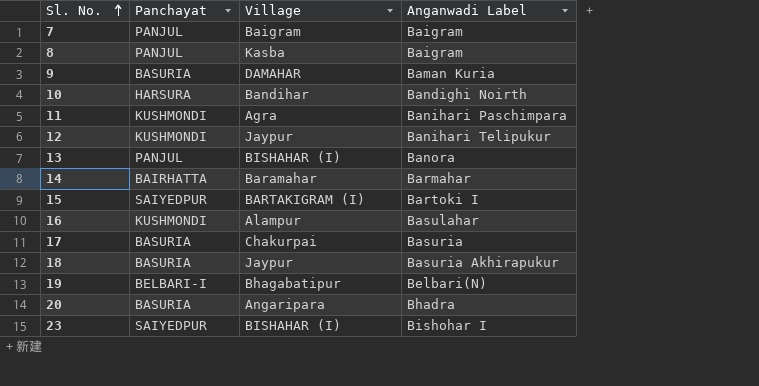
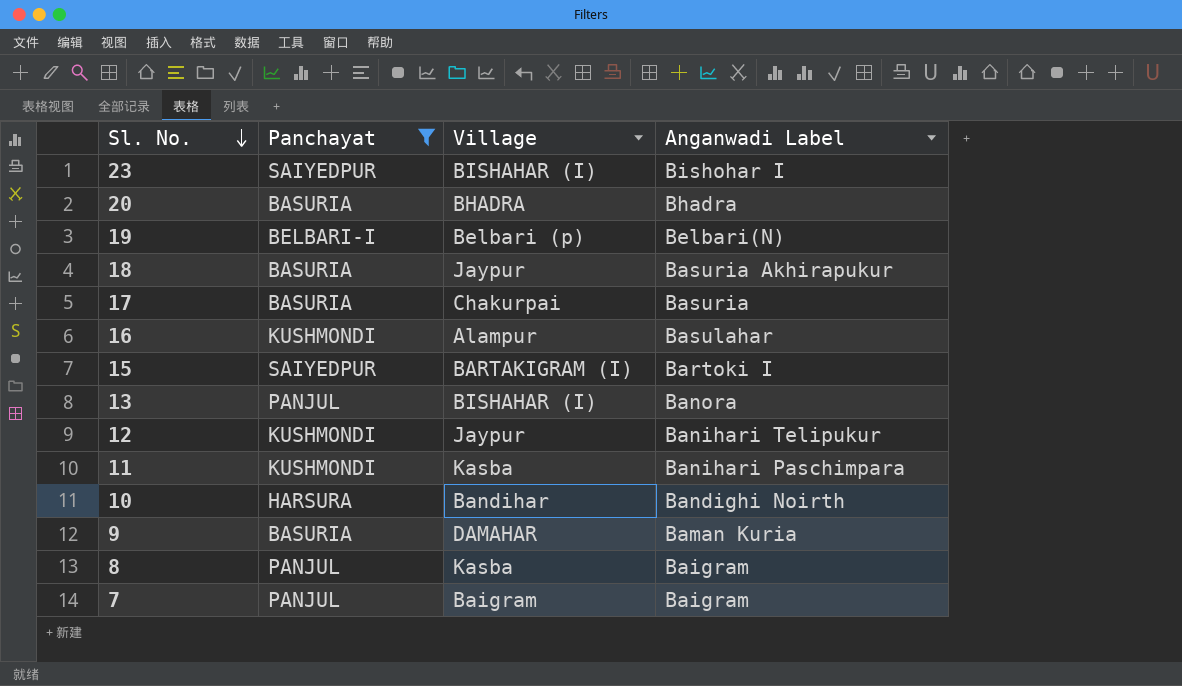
filter: none -> Panchayat != BAIRHATTA
row order: Sl. No. ascending -> Sl. No. descending
20 | Village: Angaripara -> BHADRA
19 | Village: Bhagabatipur -> Belbari (p)
11 | Village: Agra -> Kasba

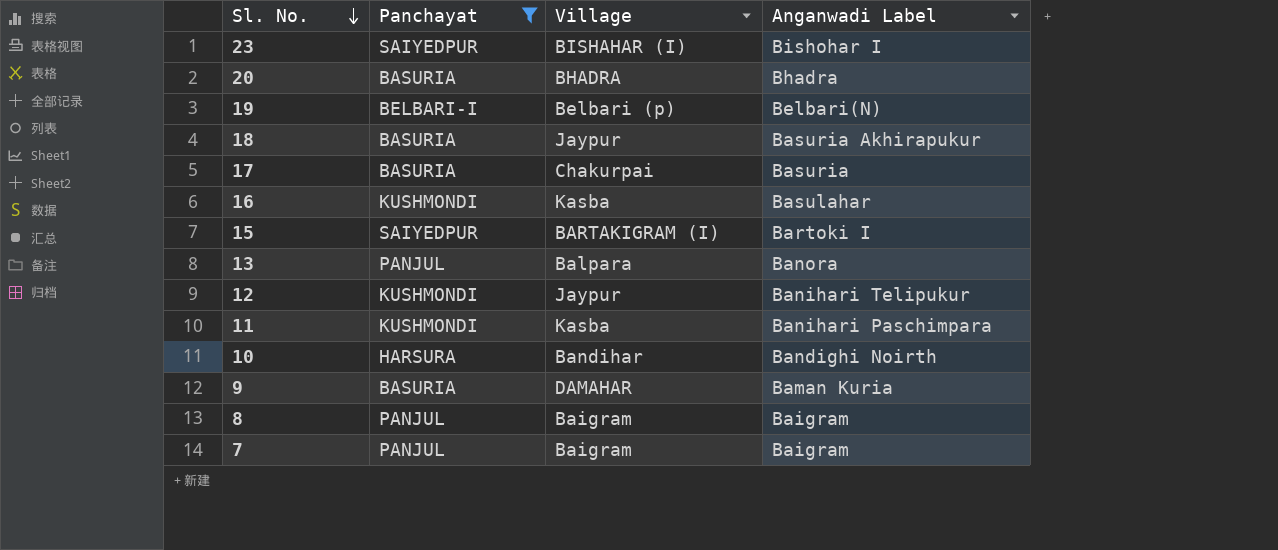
16 | Village: Alampur -> Kasba
13 | Village: BISHAHAR (I) -> Balpara
8 | Village: Kasba -> Baigram

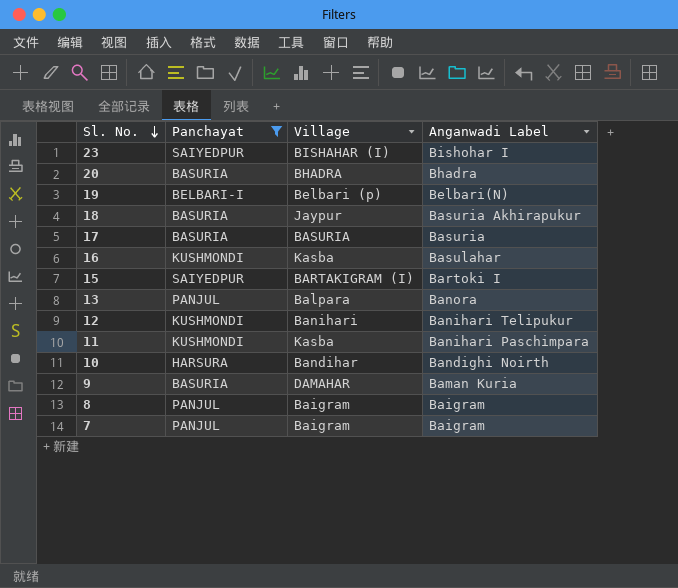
17 | Village: Chakurpai -> BASURIA
12 | Village: Jaypur -> Banihari

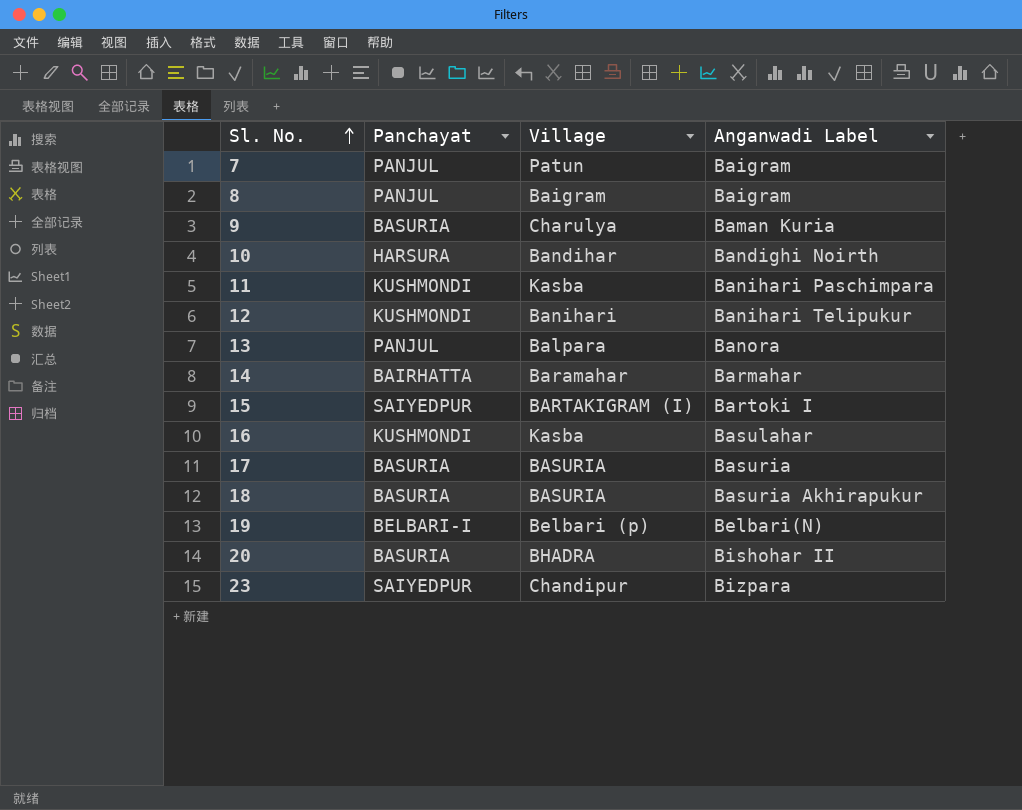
filter: Panchayat != BAIRHATTA -> none
row order: Sl. No. descending -> Sl. No. ascending
7 | Village: Baigram -> Patun
9 | Village: DAMAHAR -> Charulya
18 | Village: Jaypur -> BASURIA
20 | Anganwadi Label: Bhadra -> Bishohar II
23 | Village: BISHAHAR (I) -> Chandipur
23 | Anganwadi Label: Bishohar I -> Bizpara

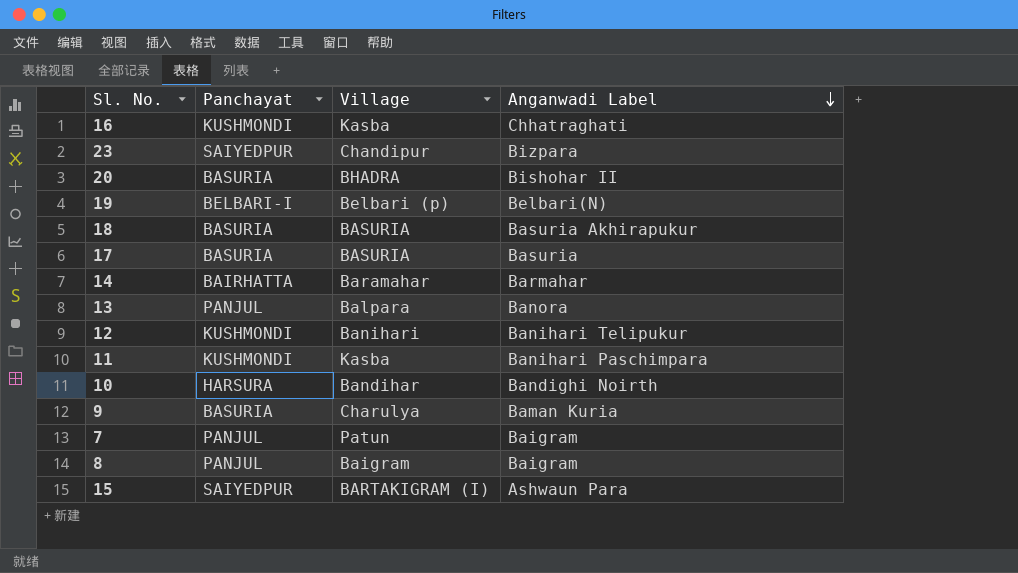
row order: Sl. No. ascending -> Anganwadi Label descending
16 | Anganwadi Label: Basulahar -> Chhatraghati
15 | Anganwadi Label: Bartoki I -> Ashwaun Para

